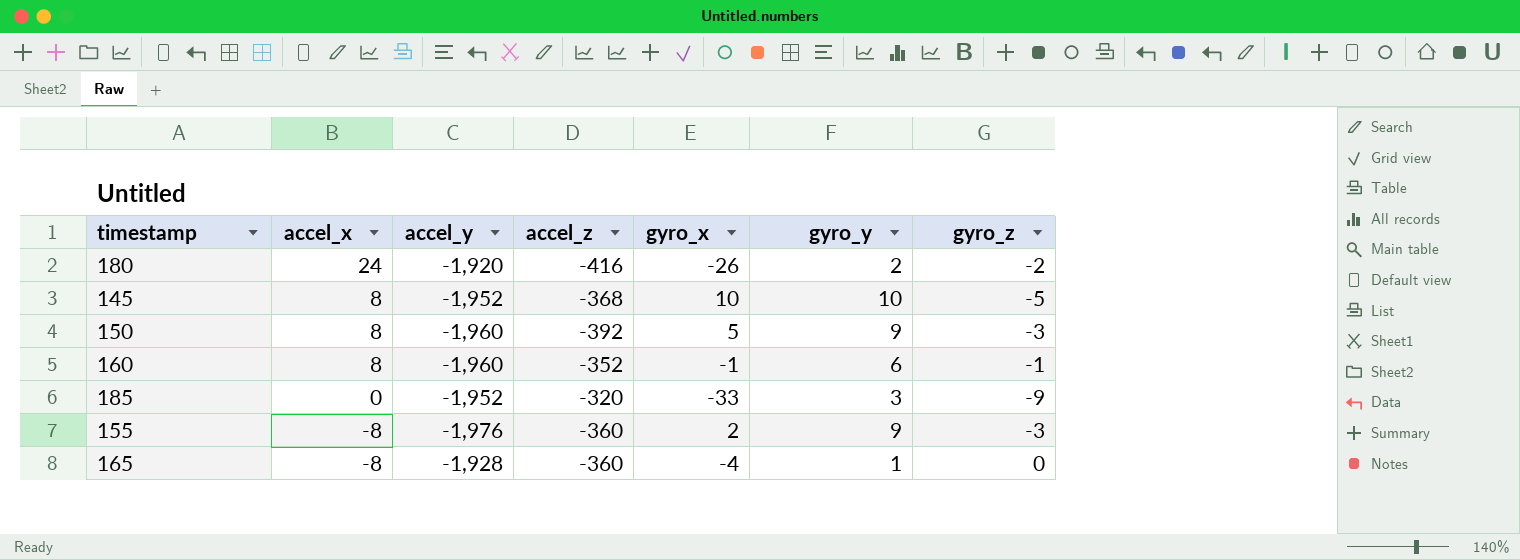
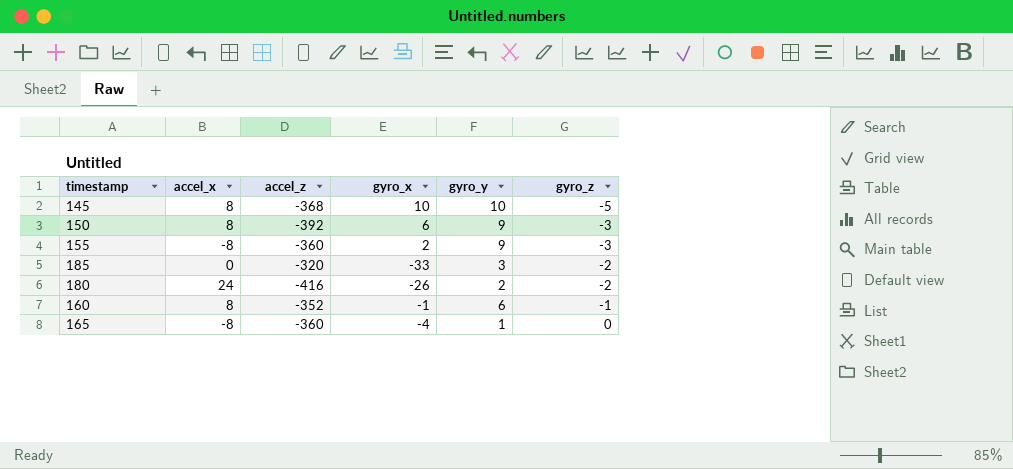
row order: accel_x descending -> gyro_z ascending
column accel_y | position: 3 -> none
150 | gyro_x: 5 -> 6
185 | gyro_z: -9 -> -2

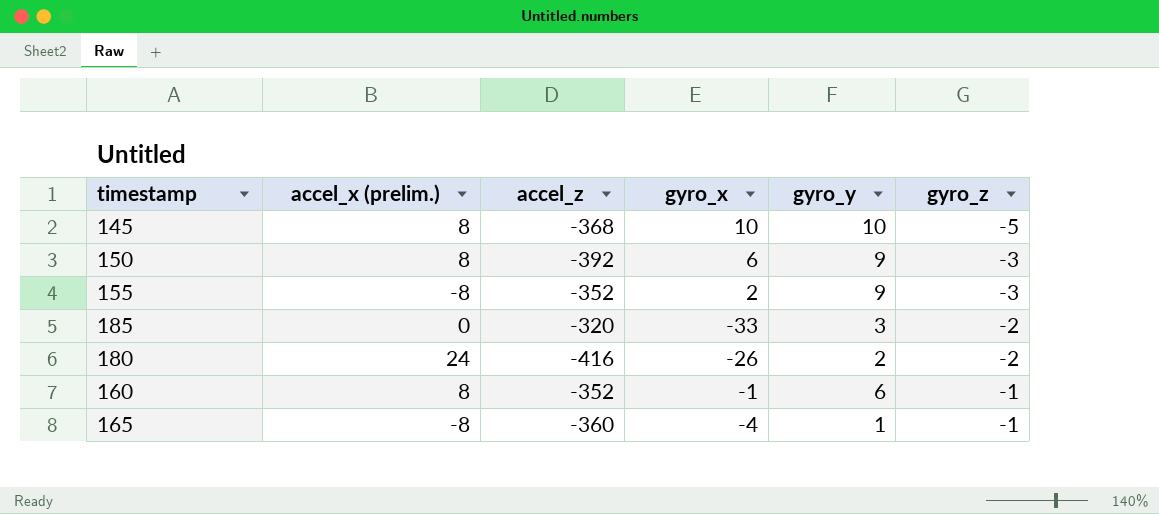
column name: accel_x -> accel_x (prelim.)
155 | accel_z: -360 -> -352
165 | gyro_z: 0 -> -1

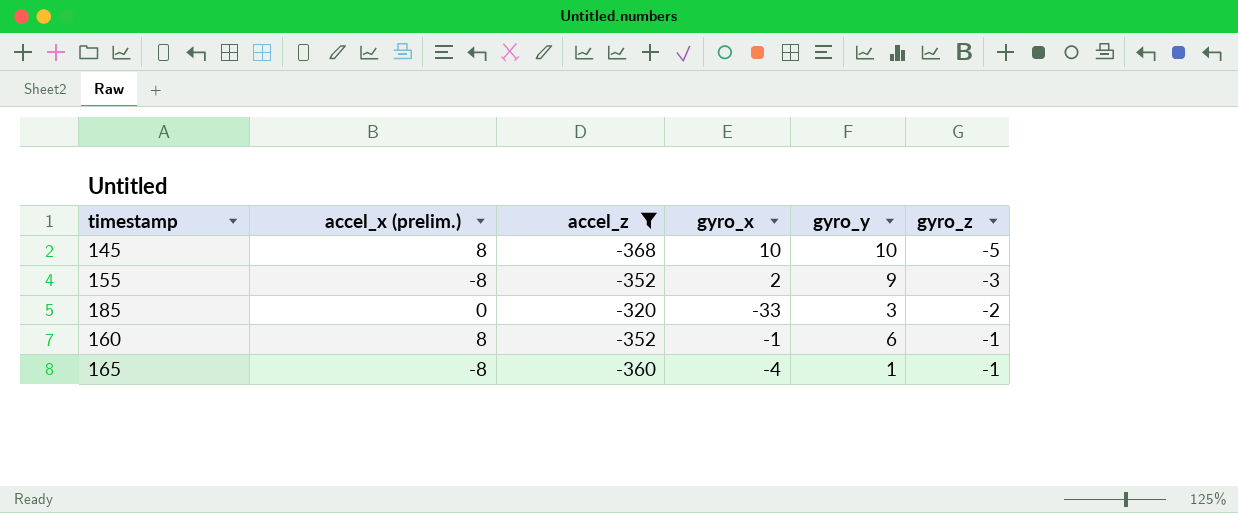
filter: none -> accel_z >= -368

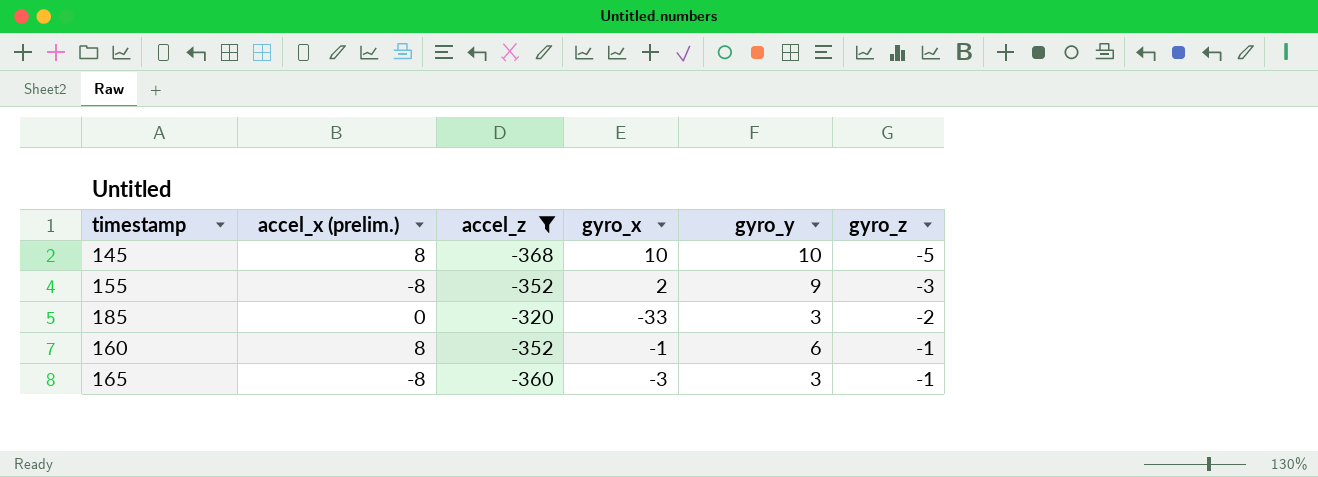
165 | gyro_x: -4 -> -3
165 | gyro_y: 1 -> 3

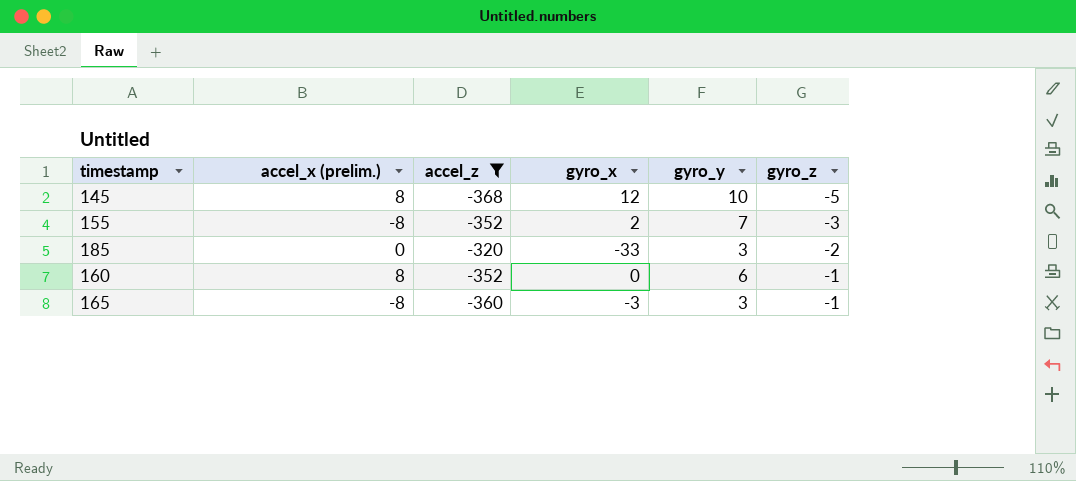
145 | gyro_x: 10 -> 12
155 | gyro_y: 9 -> 7
160 | gyro_x: -1 -> 0

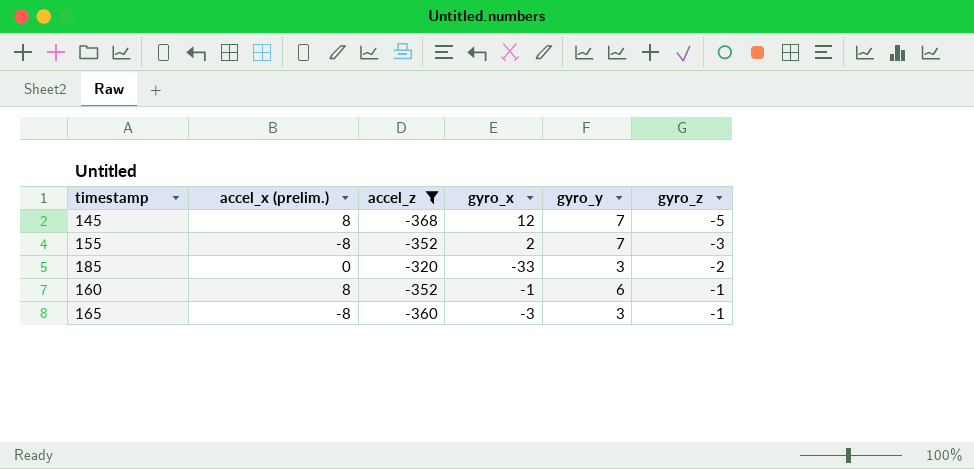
145 | gyro_y: 10 -> 7
160 | gyro_x: 0 -> -1

